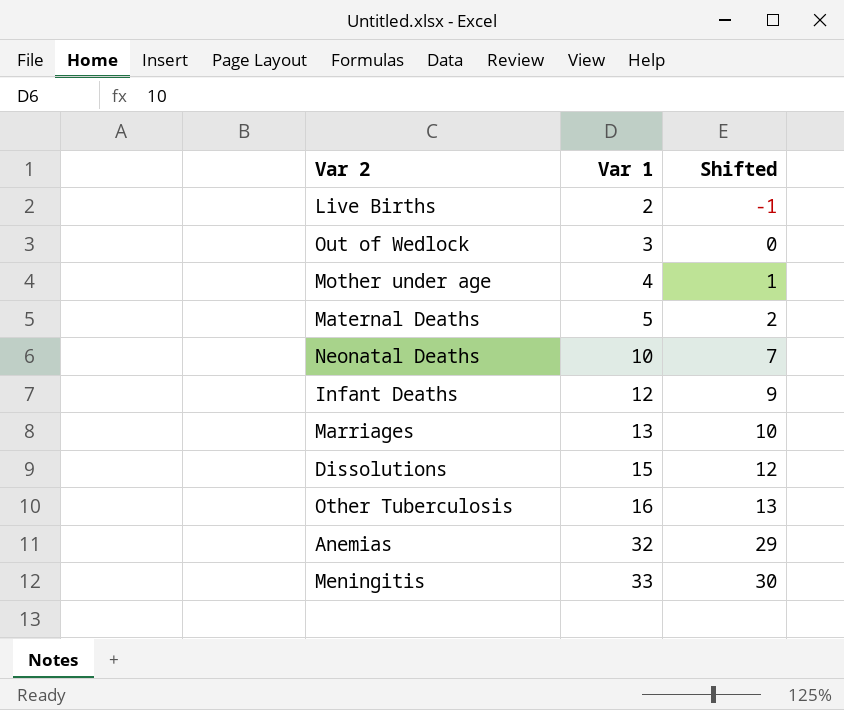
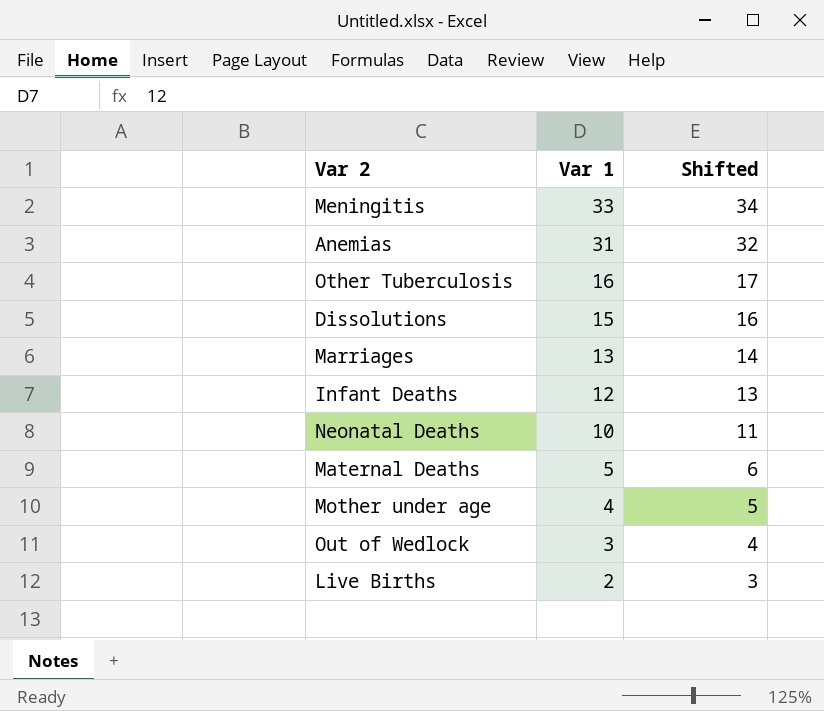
row order: Var 1 ascending -> Var 1 descending
column Shifted | formula: [Var 1] - 3 -> [Var 1] + 1
Anemias | Var 1: 32 -> 31

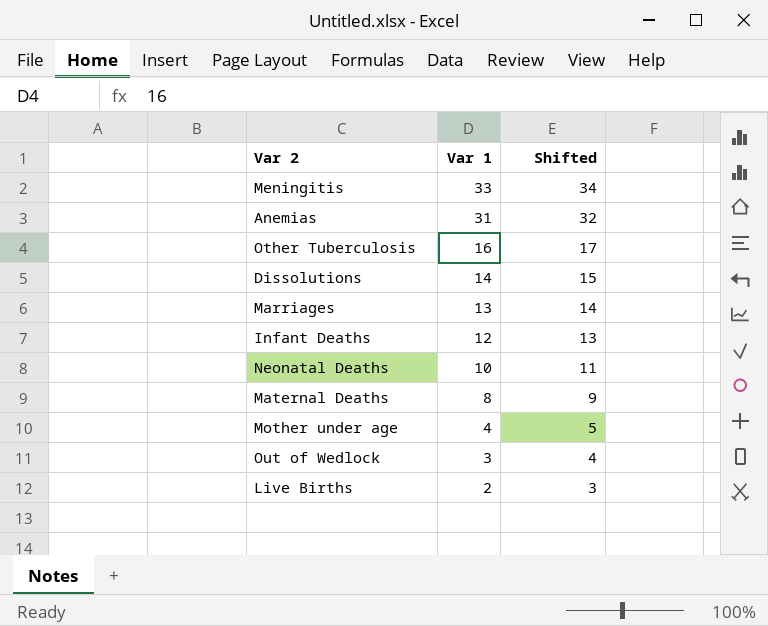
Dissolutions | Var 1: 15 -> 14
Dissolutions | Shifted: 16 -> 15
Maternal Deaths | Var 1: 5 -> 8
Maternal Deaths | Shifted: 6 -> 9

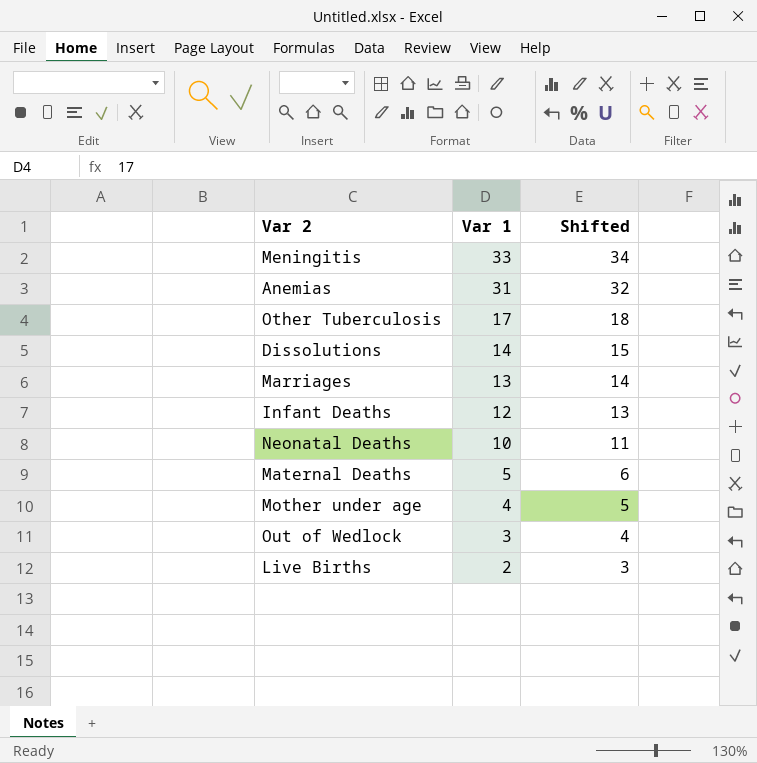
Other Tuberculosis | Var 1: 16 -> 17
Other Tuberculosis | Shifted: 17 -> 18
Maternal Deaths | Var 1: 8 -> 5
Maternal Deaths | Shifted: 9 -> 6

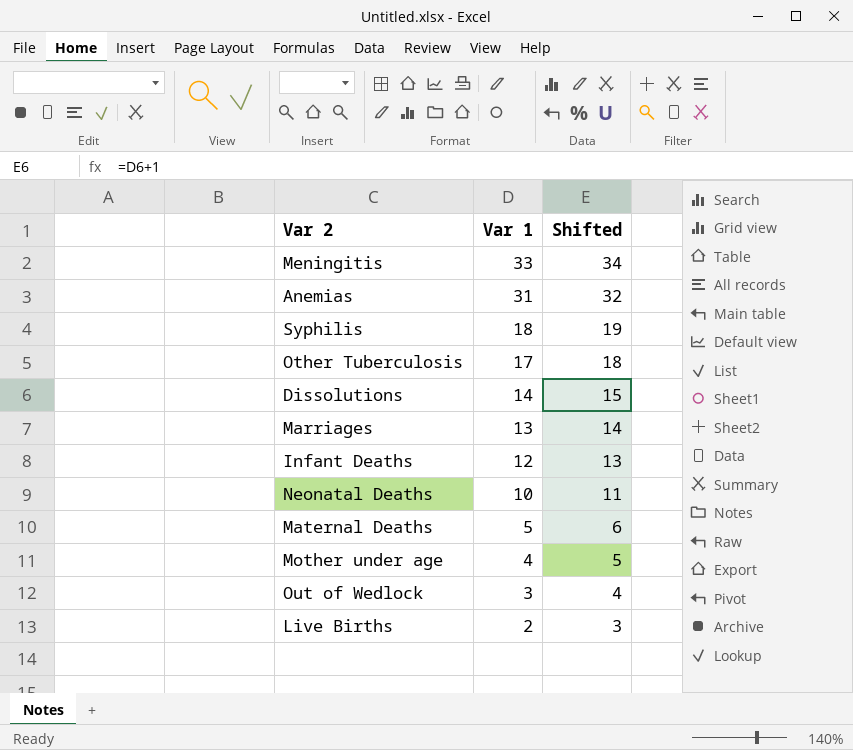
row Syphilis: none -> 18 | 19

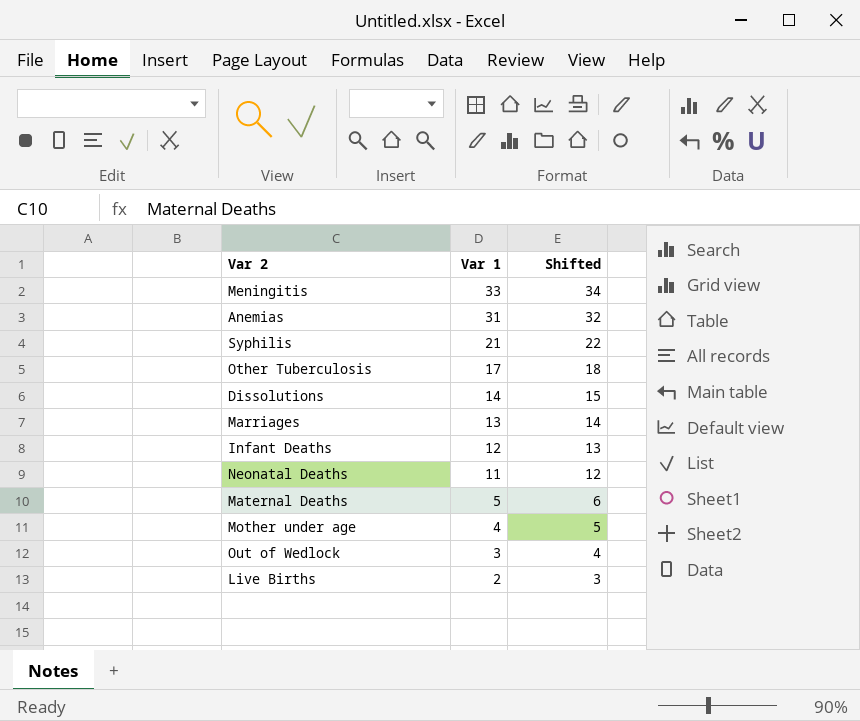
Syphilis | Var 1: 18 -> 21
Syphilis | Shifted: 19 -> 22
Neonatal Deaths | Var 1: 10 -> 11
Neonatal Deaths | Shifted: 11 -> 12

